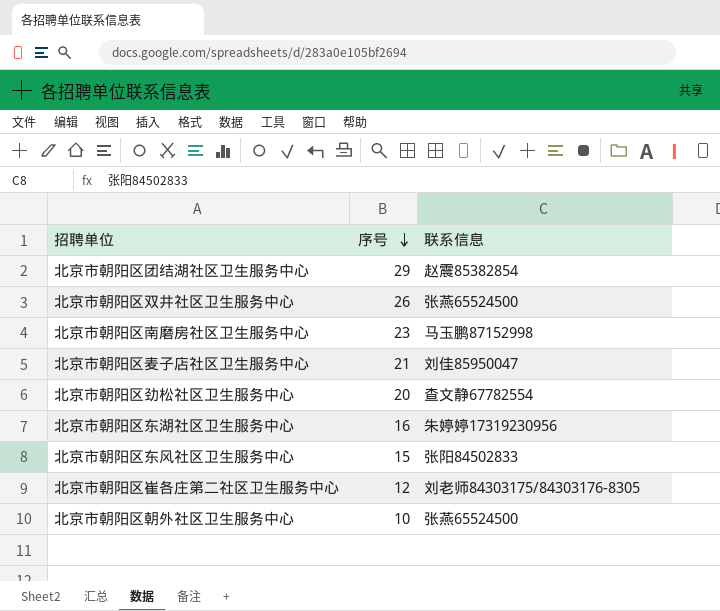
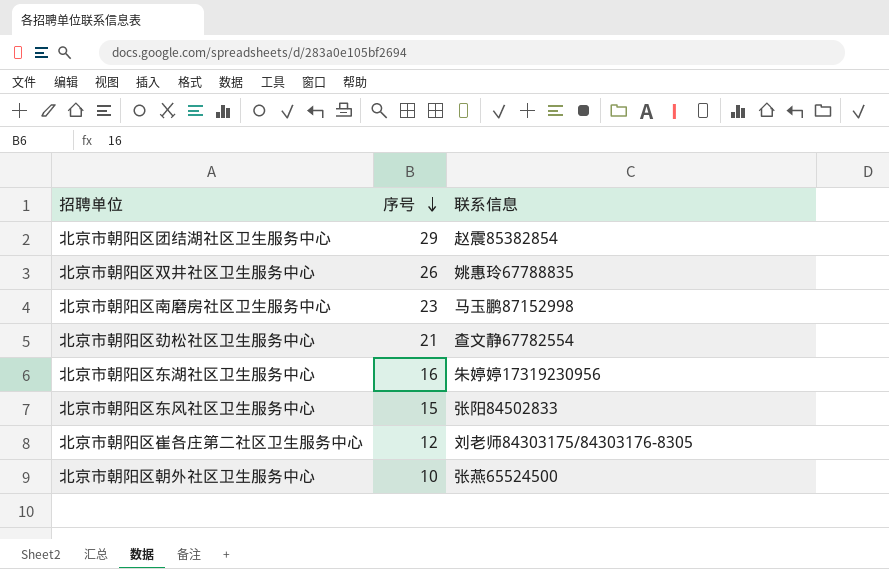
row 北京市朝阳区麦子店社区卫生服务中心: 21 | 刘佳85950047 -> none
北京市朝阳区双井社区卫生服务中心 | 联系信息: 张燕65524500 -> 姚惠玲67788835
北京市朝阳区劲松社区卫生服务中心 | 序号: 20 -> 21

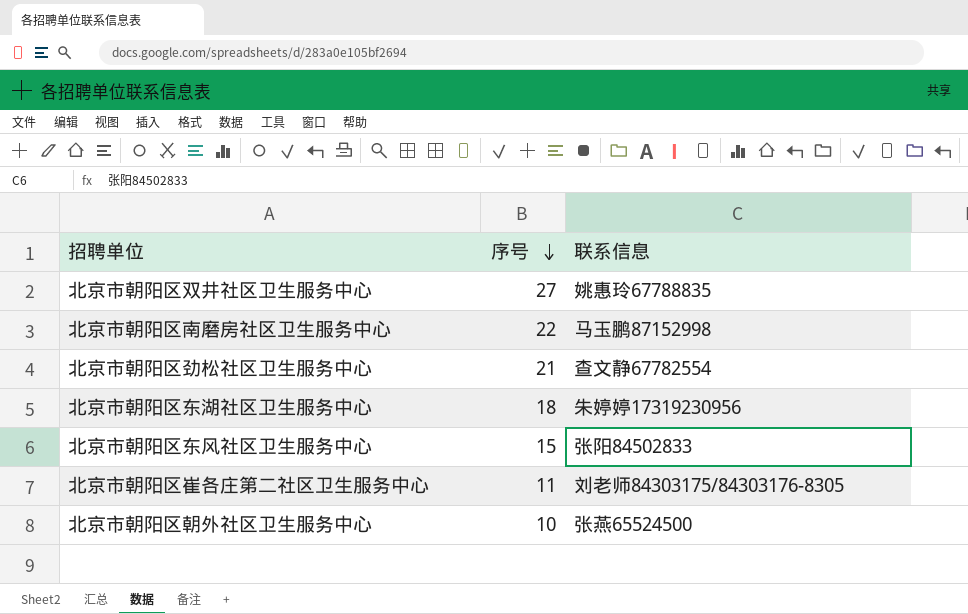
row 北京市朝阳区团结湖社区卫生服务中心: 29 | 赵震85382854 -> none
北京市朝阳区双井社区卫生服务中心 | 序号: 26 -> 27
北京市朝阳区南磨房社区卫生服务中心 | 序号: 23 -> 22
北京市朝阳区东湖社区卫生服务中心 | 序号: 16 -> 18
北京市朝阳区崔各庄第二社区卫生服务中心 | 序号: 12 -> 11

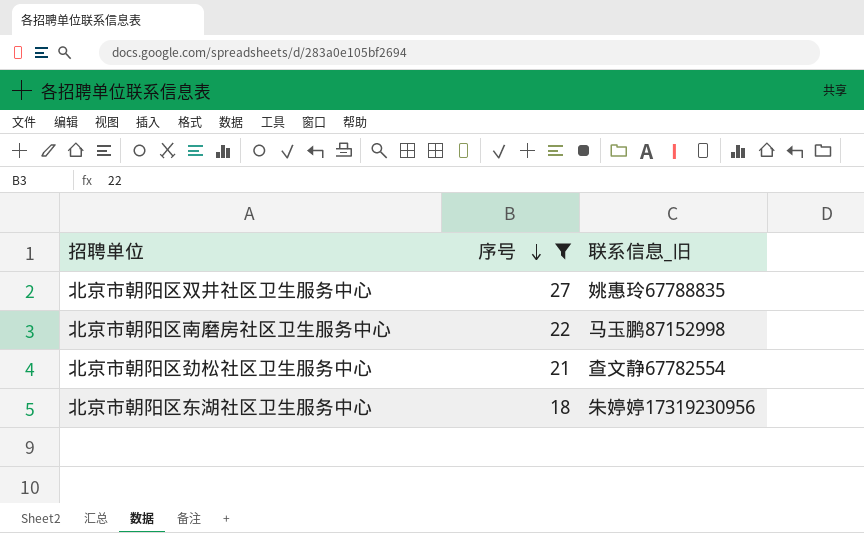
filter: none -> 序号 >= 18
column name: 联系信息 -> 联系信息_旧

